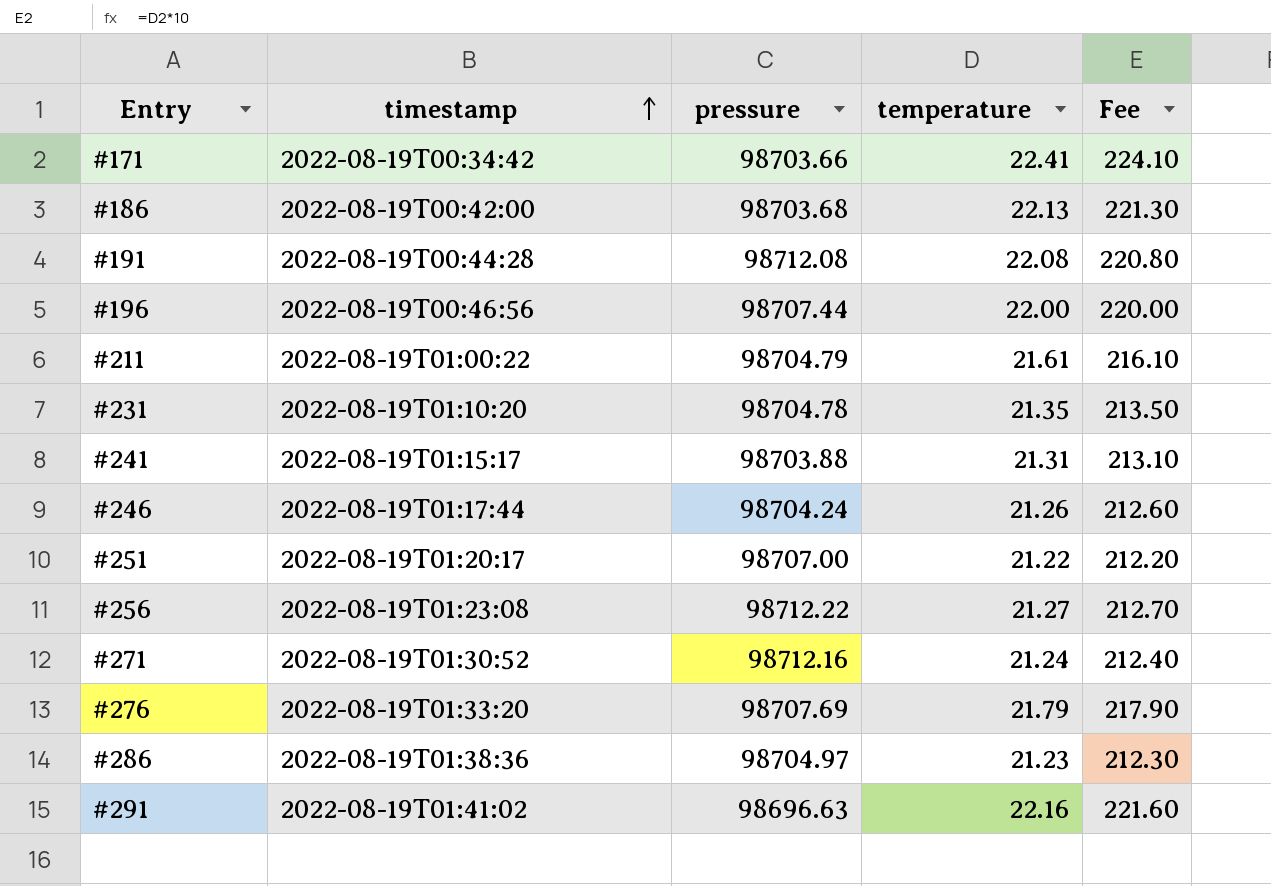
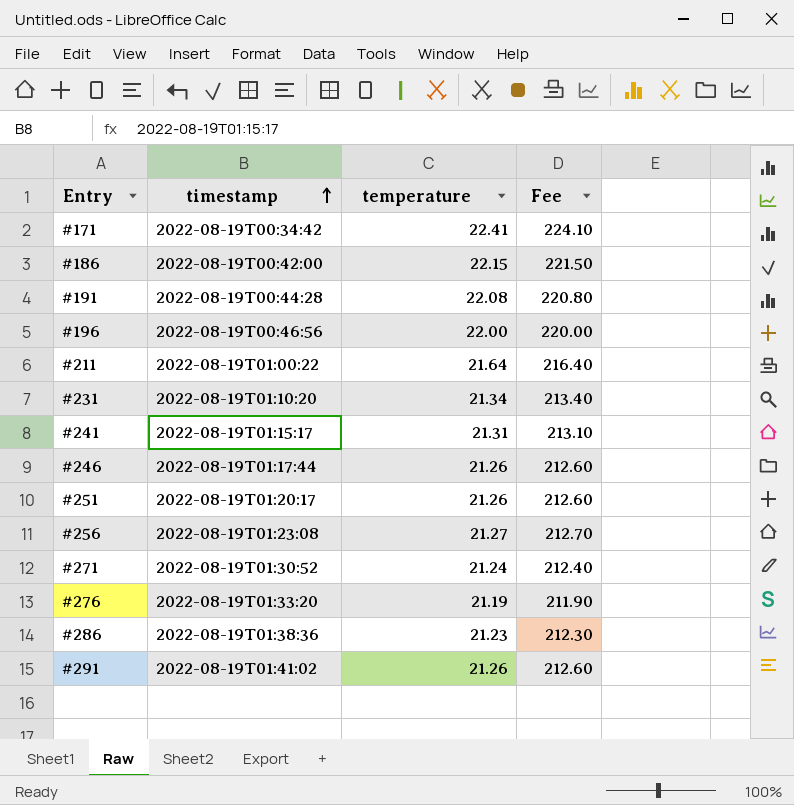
column pressure | position: 3 -> none
#186 | temperature: 22.13 -> 22.15
#186 | Fee: 221.30 -> 221.50
#211 | temperature: 21.61 -> 21.64
#211 | Fee: 216.10 -> 216.40
#231 | temperature: 21.35 -> 21.34
#231 | Fee: 213.50 -> 213.40
#251 | temperature: 21.22 -> 21.26
#251 | Fee: 212.20 -> 212.60
#276 | temperature: 21.79 -> 21.19
#276 | Fee: 217.90 -> 211.90
#291 | temperature: 22.16 -> 21.26
#291 | Fee: 221.60 -> 212.60

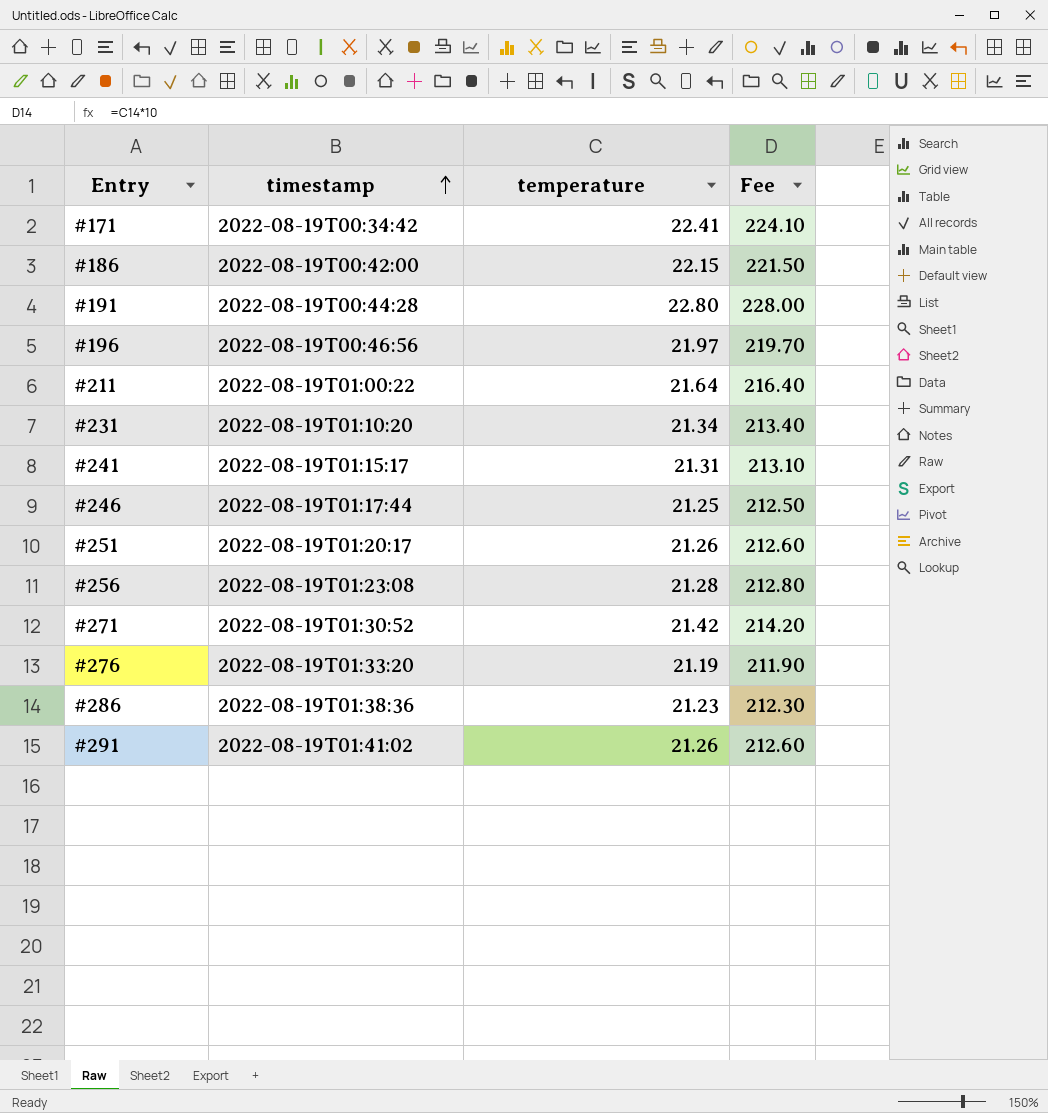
#191 | temperature: 22.08 -> 22.80
#191 | Fee: 220.80 -> 228.00
#196 | temperature: 22.00 -> 21.97
#196 | Fee: 220.00 -> 219.70
#246 | temperature: 21.26 -> 21.25
#246 | Fee: 212.60 -> 212.50
#256 | temperature: 21.27 -> 21.28
#256 | Fee: 212.70 -> 212.80
#271 | temperature: 21.24 -> 21.42
#271 | Fee: 212.40 -> 214.20

